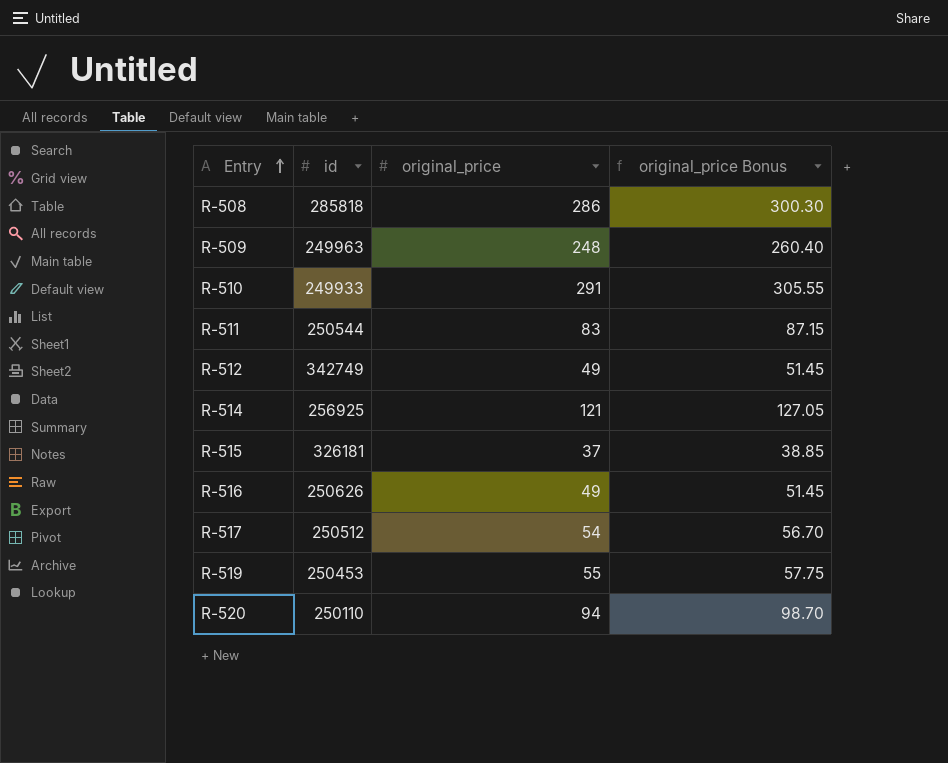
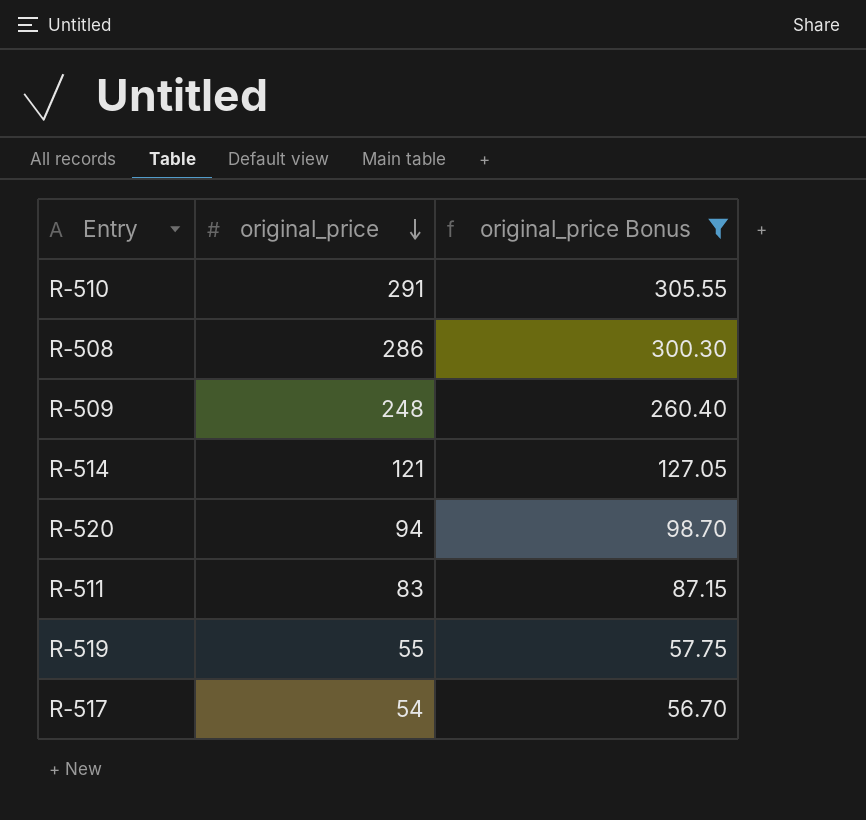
filter: none -> original_price Bonus >= 56.70
row order: Entry ascending -> original_price descending
column id | position: 2 -> none

